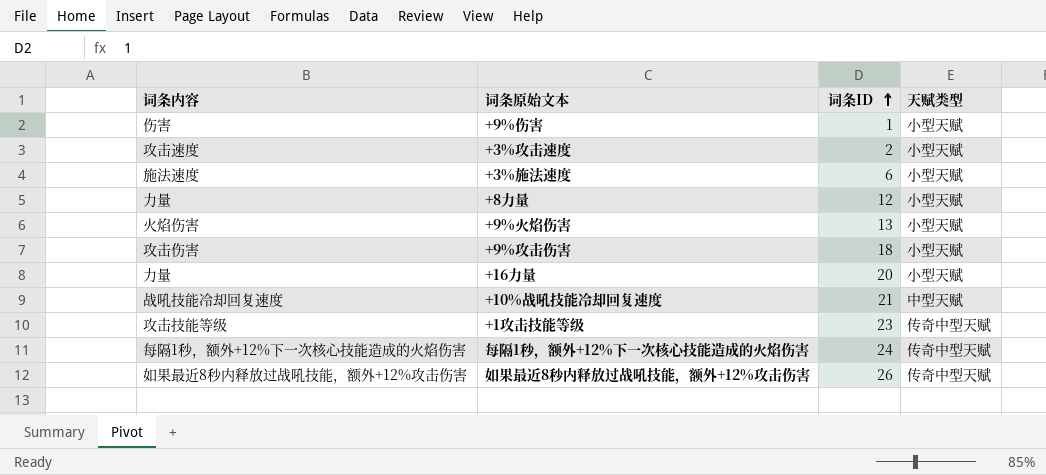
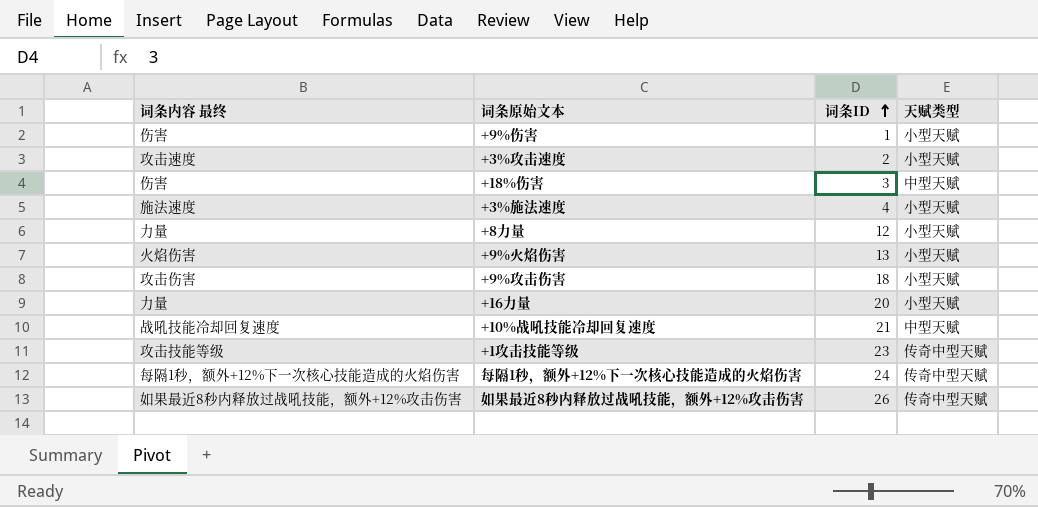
column name: 词条内容 -> 词条内容 最终
row +18%伤害: none -> 伤害 | 3 | 中型天赋
+3%施法速度 | 词条ID: 6 -> 4

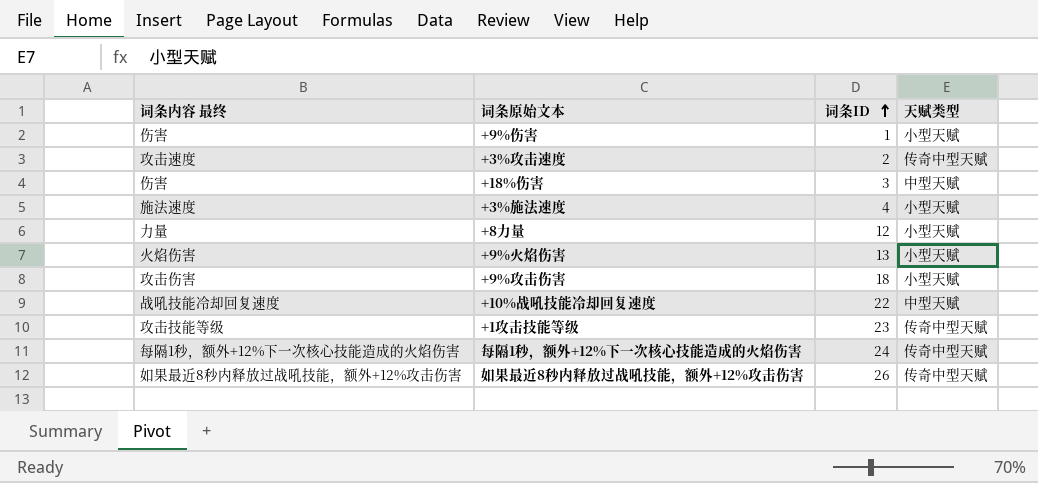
row +16力量: 力量 | 20 | 小型天赋 -> none
+3%攻击速度 | 天赋类型: 小型天赋 -> 传奇中型天赋
+10%战吼技能冷却回复速度 | 词条ID: 21 -> 22

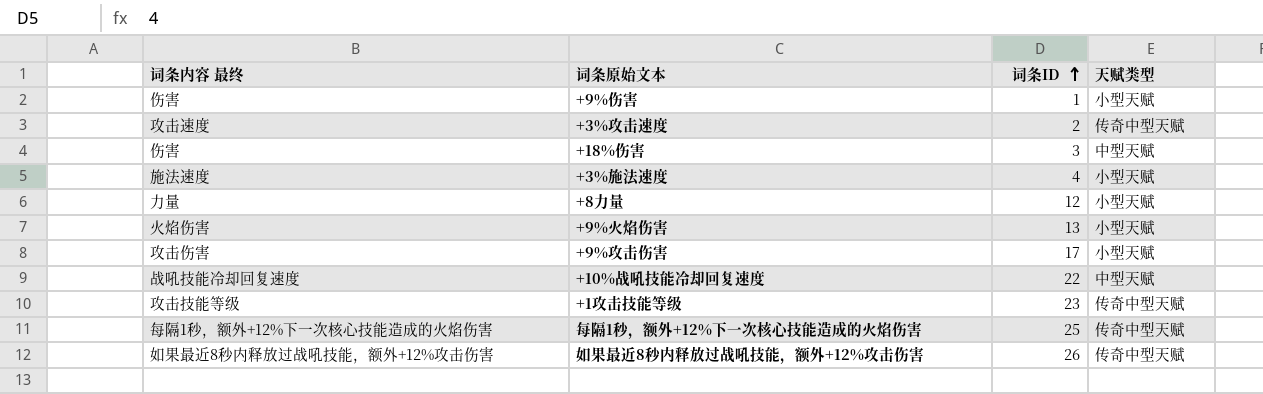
+9%攻击伤害 | 词条ID: 18 -> 17
每隔1秒，额外+12%下一次核心技能造成的火焰伤害 | 词条ID: 24 -> 25

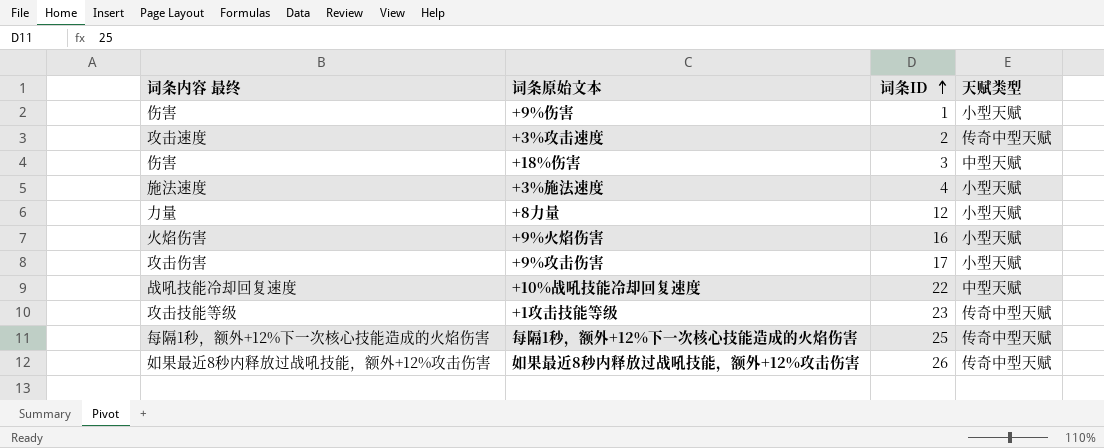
+9%火焰伤害 | 词条ID: 13 -> 16

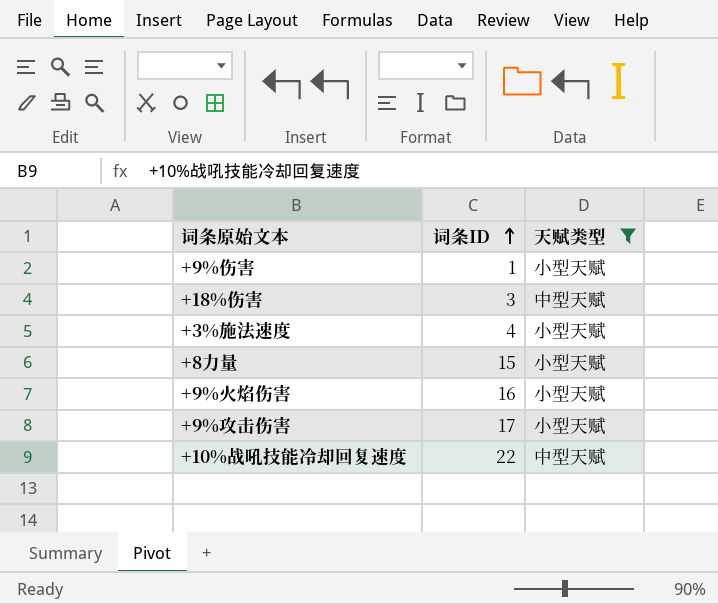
filter: none -> 天赋类型 != 传奇中型天赋
column 词条内容 最终 | position: 1 -> none
+8力量 | 词条ID: 12 -> 15

